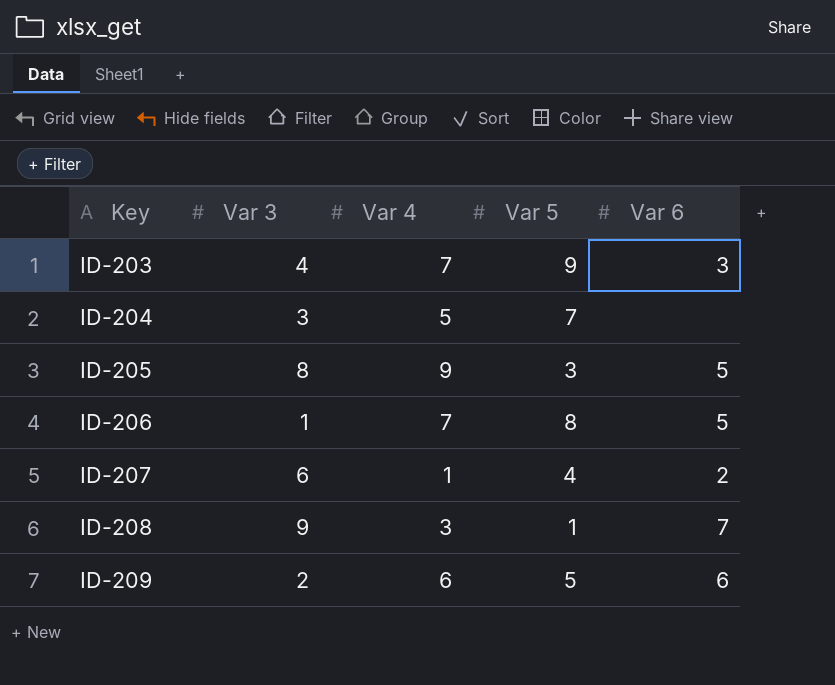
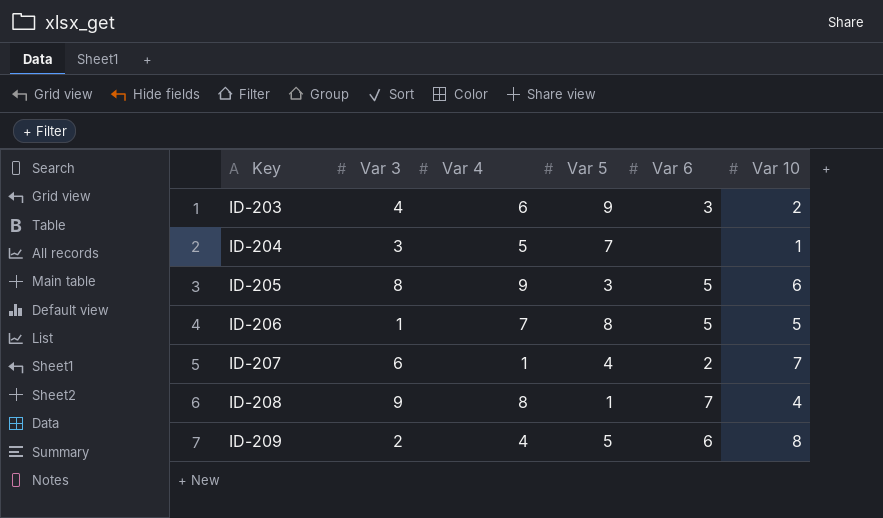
column Var 10 | position: none -> 6
ID-203 | Var 4: 7 -> 6
ID-208 | Var 4: 3 -> 8
ID-209 | Var 4: 6 -> 4

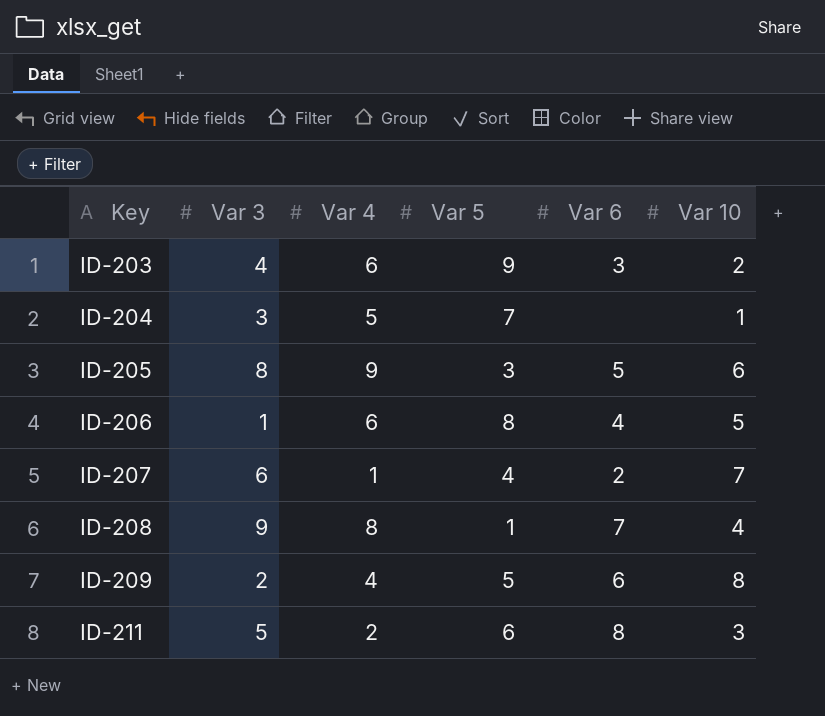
ID-206 | Var 4: 7 -> 6
ID-206 | Var 6: 5 -> 4
row ID-211: none -> 5 | 2 | 6 | 8 | 3

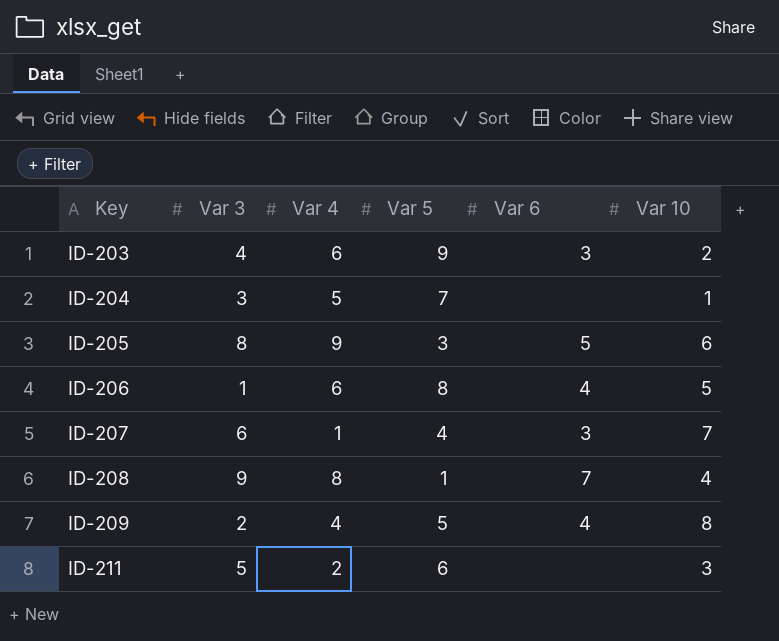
ID-207 | Var 6: 2 -> 3
ID-209 | Var 6: 6 -> 4
ID-211 | Var 6: 8 -> none

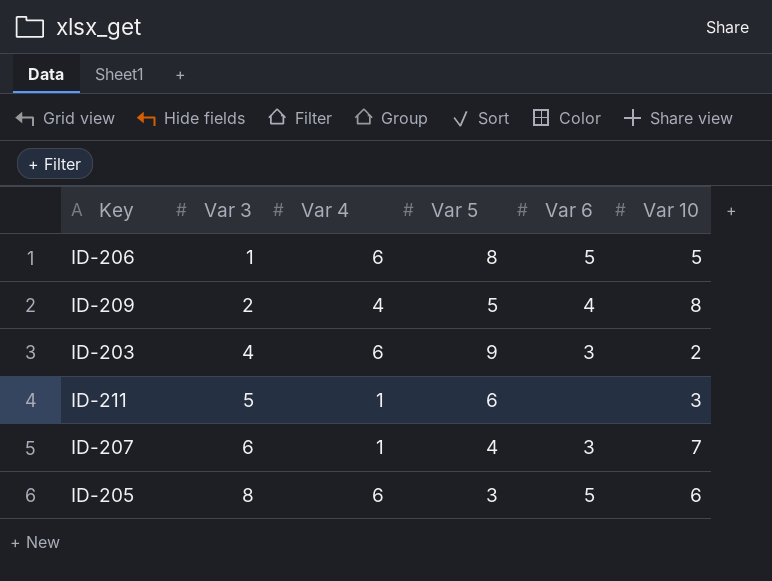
row order: Key ascending -> Var 3 ascending
row ID-204: 3 | 5 | 7 | none | 1 -> none
row ID-208: 9 | 8 | 1 | 7 | 4 -> none
ID-206 | Var 6: 4 -> 5
ID-211 | Var 4: 2 -> 1
ID-205 | Var 4: 9 -> 6

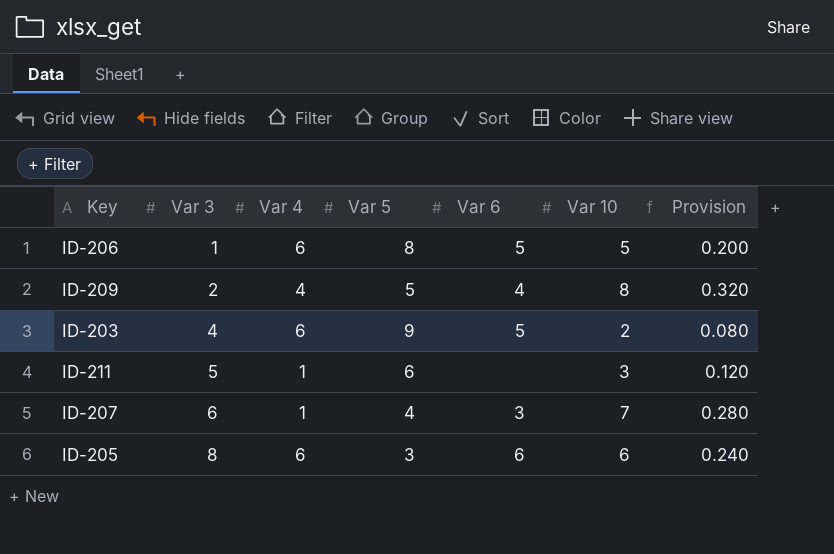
column Provision | formula: none -> [Var 10] * 0.04
ID-203 | Var 6: 3 -> 5
ID-205 | Var 6: 5 -> 6

